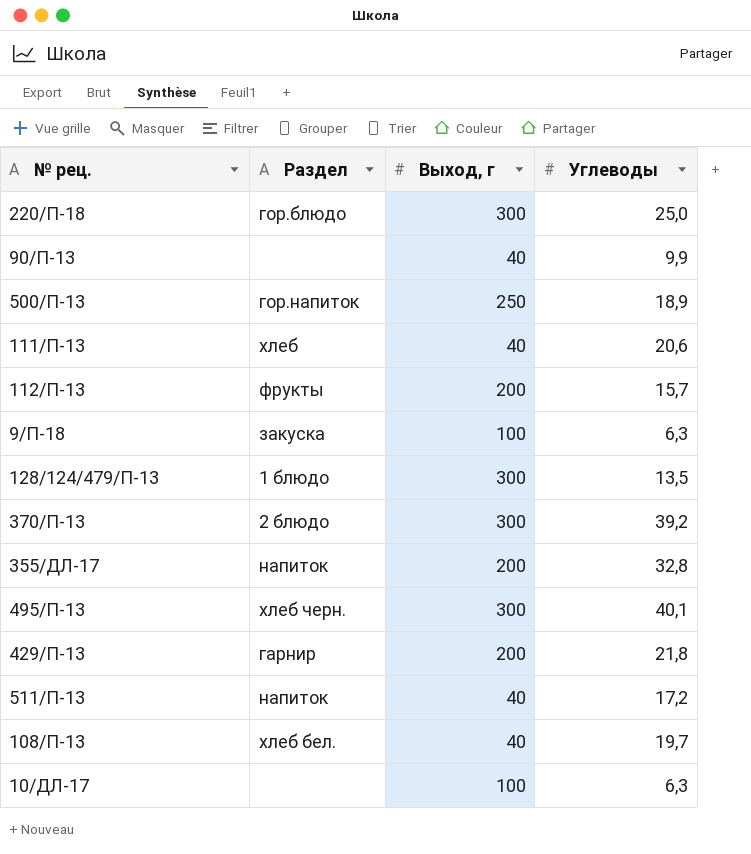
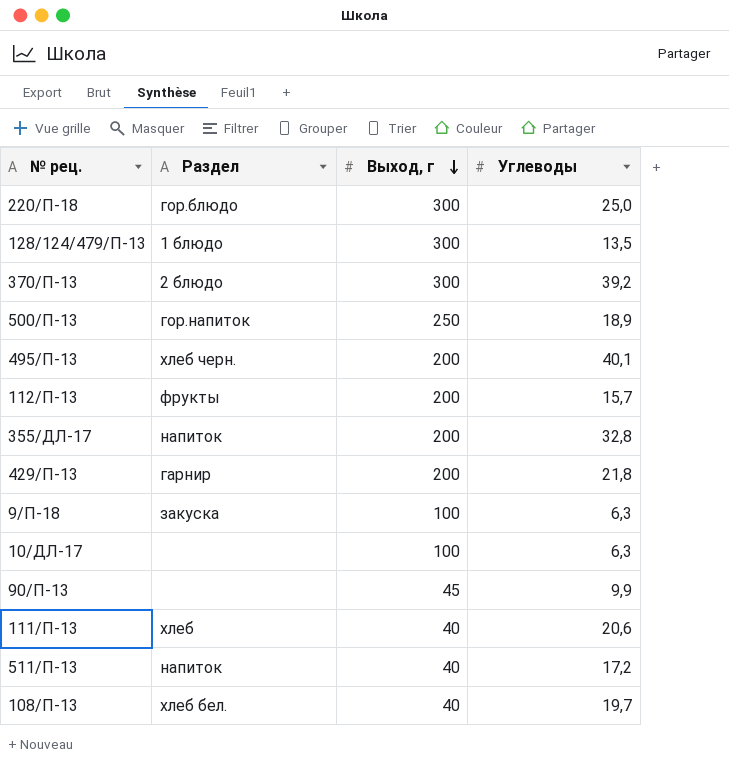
row order: none -> Выход, г descending
495/П-13 | Выход, г: 300 -> 200
90/П-13 | Выход, г: 40 -> 45

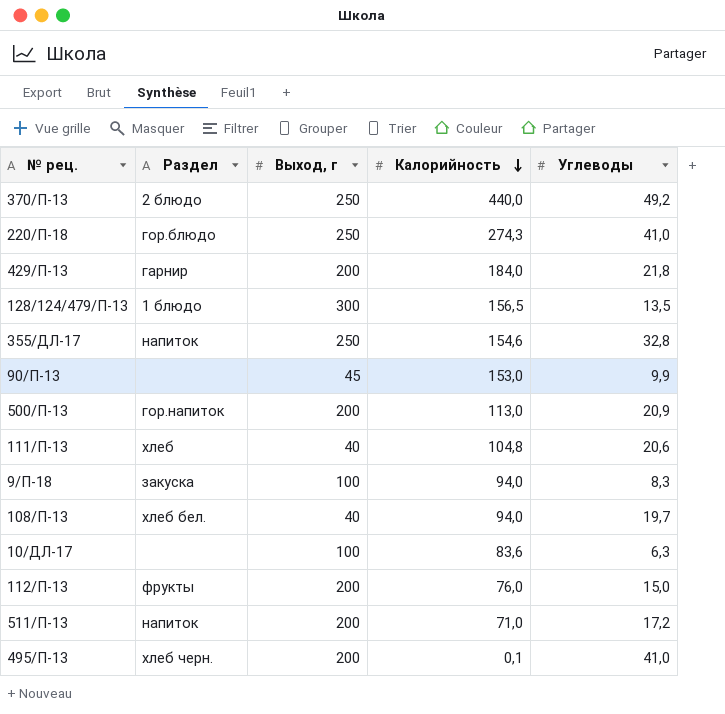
row order: Выход, г descending -> Калорийность descending
column Калорийность | position: none -> 4
370/П-13 | Выход, г: 300 -> 250
370/П-13 | Углеводы: 39,2 -> 49,2
220/П-18 | Выход, г: 300 -> 250
220/П-18 | Углеводы: 25,0 -> 41,0
355/ДЛ-17 | Выход, г: 200 -> 250
500/П-13 | Выход, г: 250 -> 200
500/П-13 | Углеводы: 18,9 -> 20,9
9/П-18 | Углеводы: 6,3 -> 8,3
112/П-13 | Углеводы: 15,7 -> 15,0
511/П-13 | Выход, г: 40 -> 200
495/П-13 | Углеводы: 40,1 -> 41,0

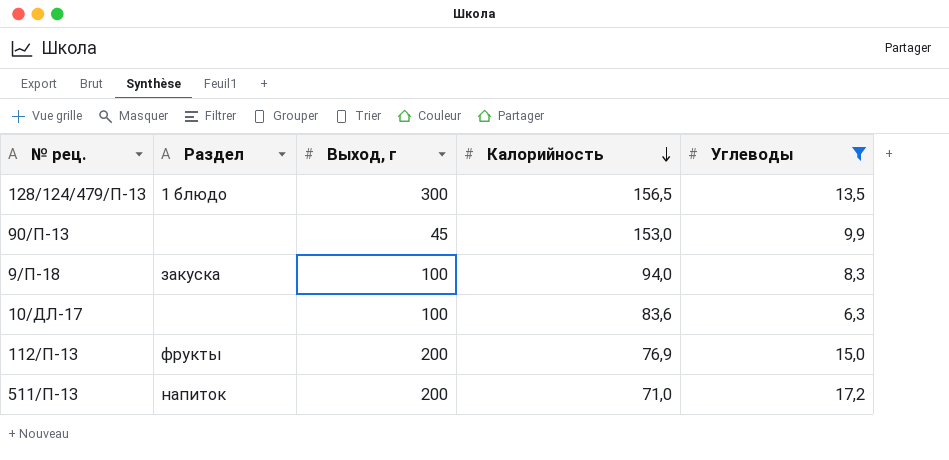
filter: none -> Углеводы <= 17,2
112/П-13 | Калорийность: 76,0 -> 76,9

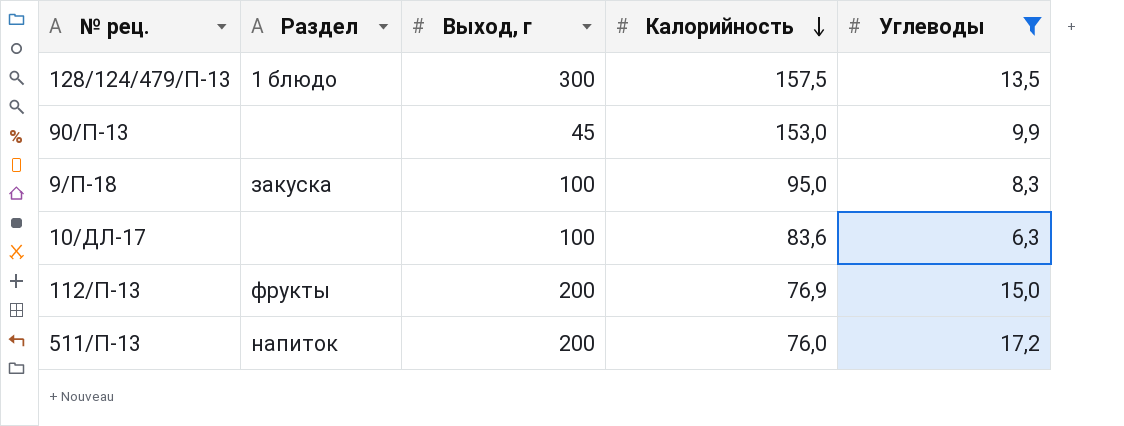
128/124/479/П-13 | Калорийность: 156,5 -> 157,5
9/П-18 | Калорийность: 94,0 -> 95,0
511/П-13 | Калорийность: 71,0 -> 76,0

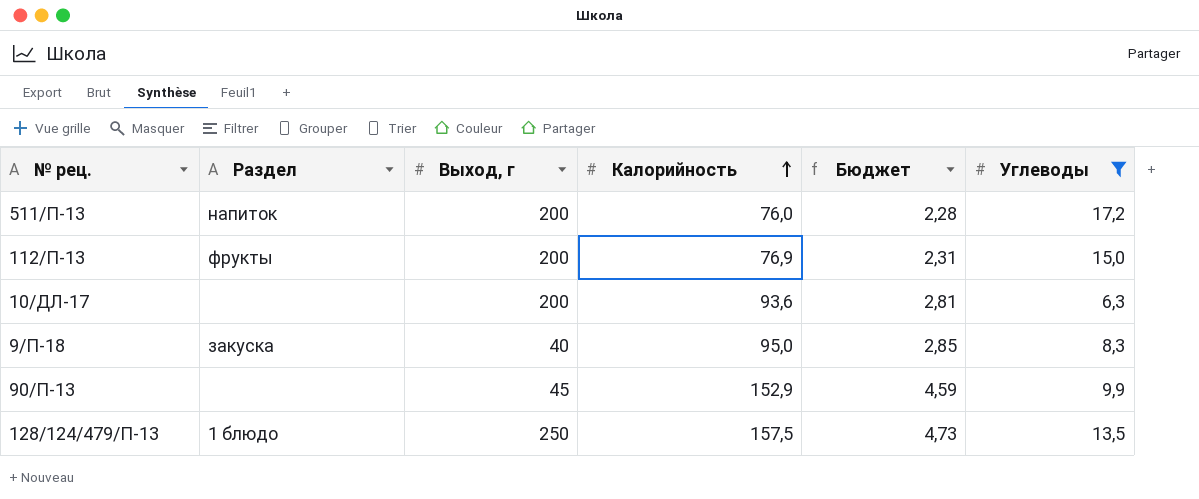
row order: Калорийность descending -> Калорийность ascending
column Бюджет | formula: none -> [Калорийность] * 0,03
10/ДЛ-17 | Выход, г: 100 -> 200
10/ДЛ-17 | Калорийность: 83,6 -> 93,6
9/П-18 | Выход, г: 100 -> 40
90/П-13 | Калорийность: 153,0 -> 152,9
128/124/479/П-13 | Выход, г: 300 -> 250

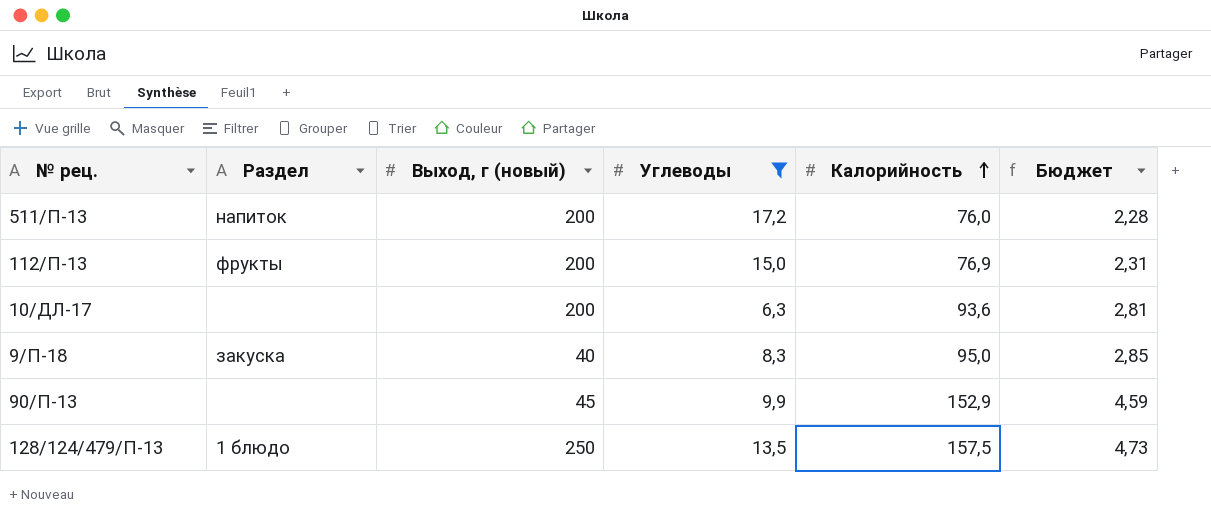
column name: Выход, г -> Выход, г (новый)
column Углеводы | position: 6 -> 4

